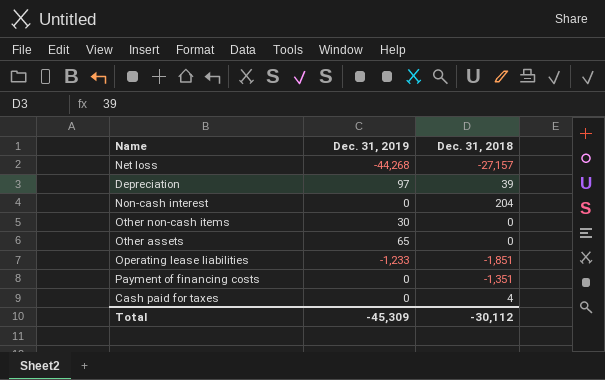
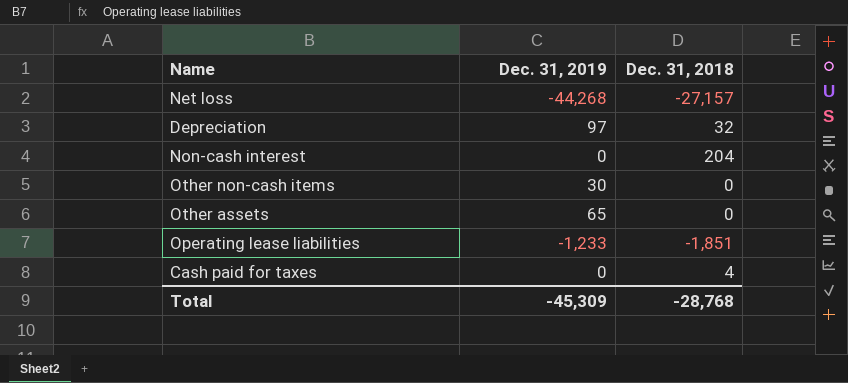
row Payment of financing costs: 0 | -1,351 -> none
Depreciation | Dec. 31, 2018: 39 -> 32
Total | Dec. 31, 2018: -30,112 -> -28,768

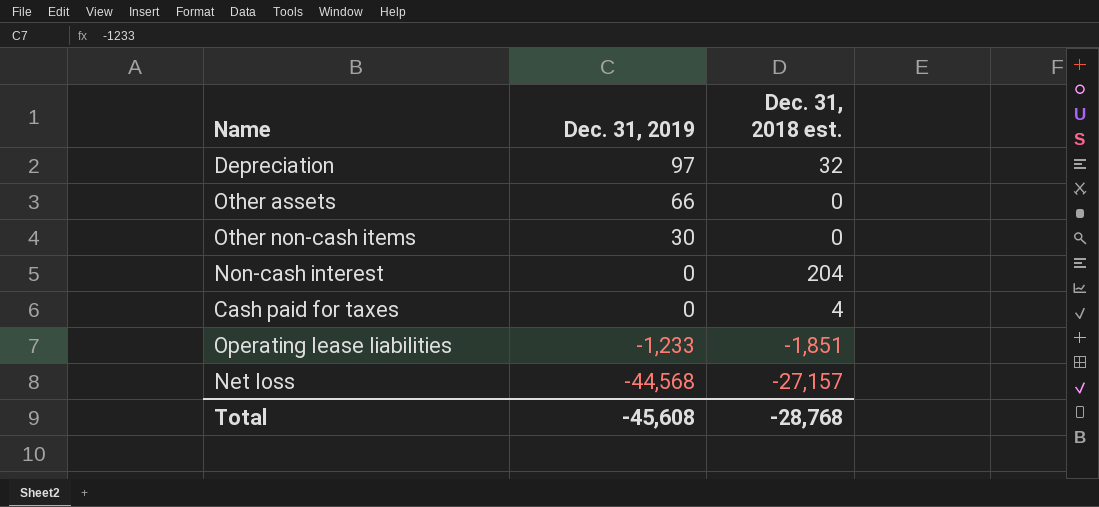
row order: none -> Dec. 31, 2019 descending
column name: Dec. 31, 2018 -> Dec. 31, 2018 est.
Other assets | Dec. 31, 2019: 65 -> 66
Net loss | Dec. 31, 2019: -44,268 -> -44,568
Total | Dec. 31, 2019: -45,309 -> -45,608

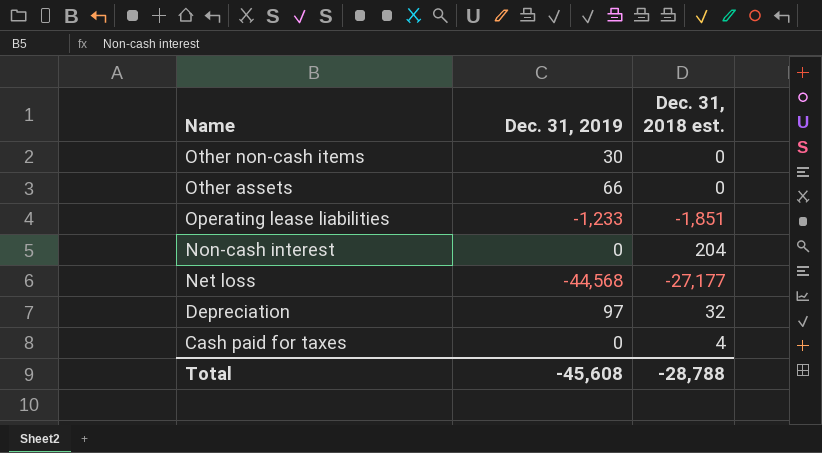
row order: Dec. 31, 2019 descending -> Name descending
Net loss | Dec. 31, 2018 est.: -27,157 -> -27,177
Total | Dec. 31, 2018 est.: -28,768 -> -28,788

